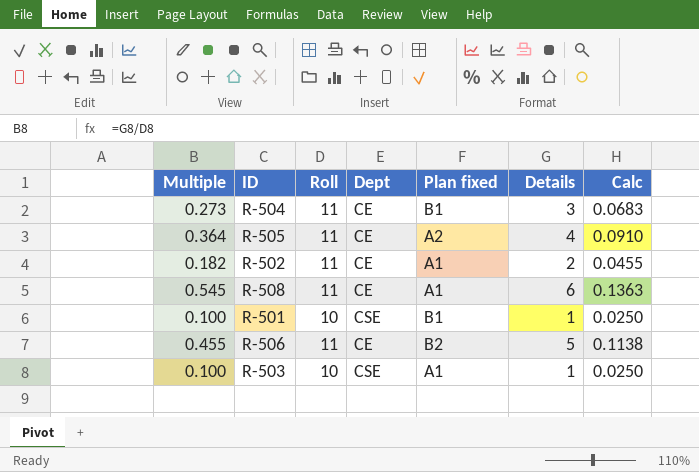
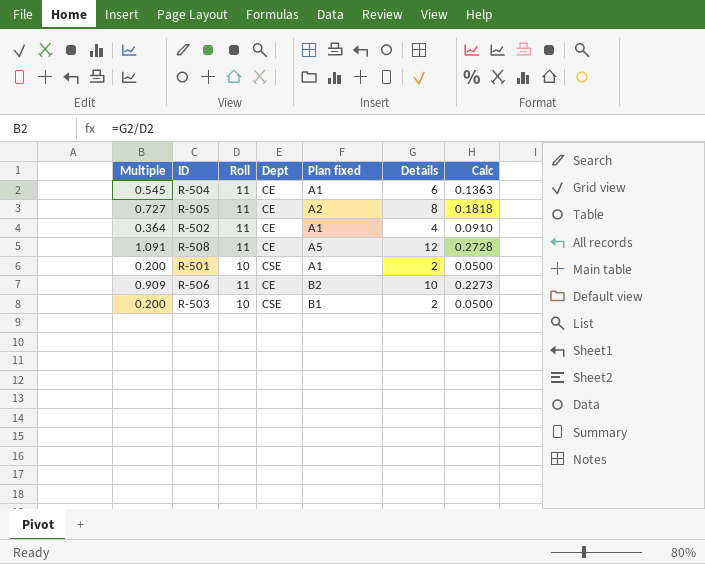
R-504 | Multiple: 0.273 -> 0.545
R-504 | Plan fixed: B1 -> A1
R-504 | Details: 3 -> 6
R-504 | Calc: 0.0683 -> 0.1363
R-505 | Multiple: 0.364 -> 0.727
R-505 | Details: 4 -> 8
R-505 | Calc: 0.0910 -> 0.1818
R-502 | Multiple: 0.182 -> 0.364
R-502 | Details: 2 -> 4
R-502 | Calc: 0.0455 -> 0.0910
R-508 | Multiple: 0.545 -> 1.091
R-508 | Plan fixed: A1 -> A5
R-508 | Details: 6 -> 12
R-508 | Calc: 0.1363 -> 0.2728
R-501 | Multiple: 0.100 -> 0.200
R-501 | Plan fixed: B1 -> A1
R-501 | Details: 1 -> 2
R-501 | Calc: 0.0250 -> 0.0500
R-506 | Multiple: 0.455 -> 0.909
R-506 | Details: 5 -> 10
R-506 | Calc: 0.1138 -> 0.2273
R-503 | Multiple: 0.100 -> 0.200
R-503 | Plan fixed: A1 -> B1
R-503 | Details: 1 -> 2
R-503 | Calc: 0.0250 -> 0.0500

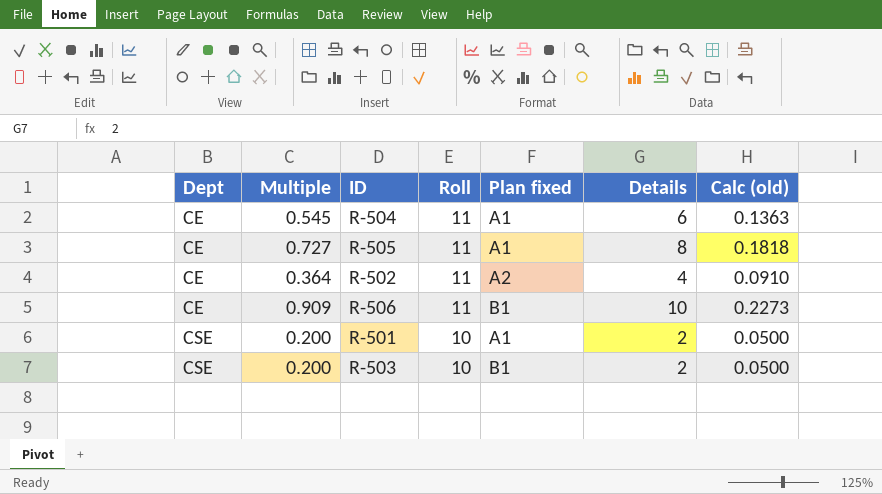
row order: none -> Dept ascending
column Dept | position: 4 -> 1
column name: Calc -> Calc (old)
row R-508: 1.091 | 11 | CE | A5 | 12 | 0.2728 -> none
R-505 | Plan fixed: A2 -> A1
R-502 | Plan fixed: A1 -> A2
R-506 | Plan fixed: B2 -> B1

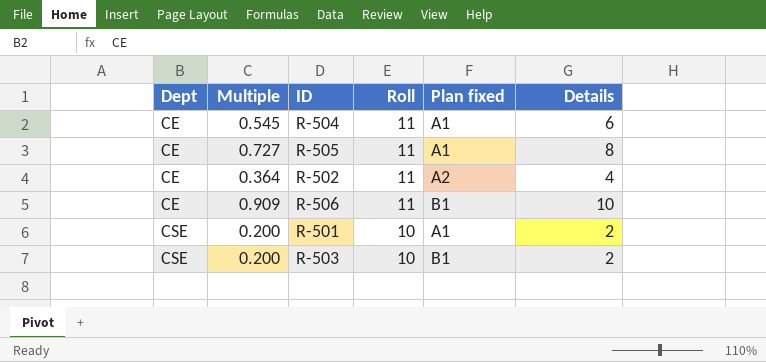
column Calc (old) | formula: [Multiple] * 0.25 -> none

